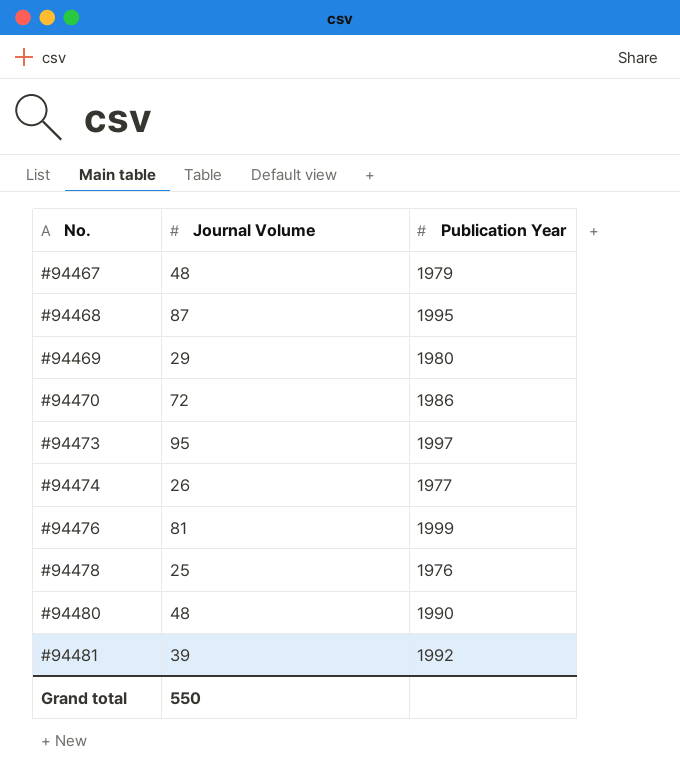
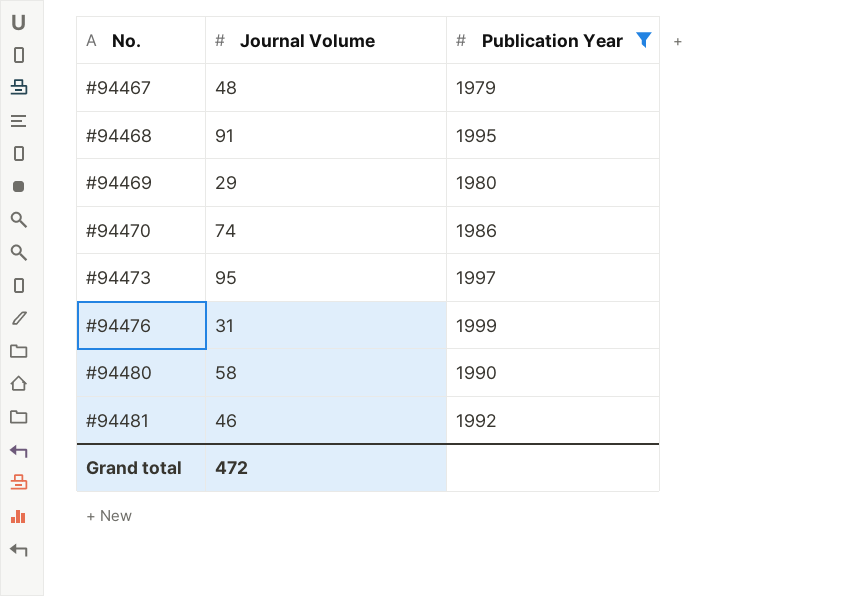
filter: none -> Publication Year >= 1979
#94468 | Journal Volume: 87 -> 91
#94470 | Journal Volume: 72 -> 74
#94476 | Journal Volume: 81 -> 31
#94480 | Journal Volume: 48 -> 58
#94481 | Journal Volume: 39 -> 46
Grand total | Journal Volume: 550 -> 472

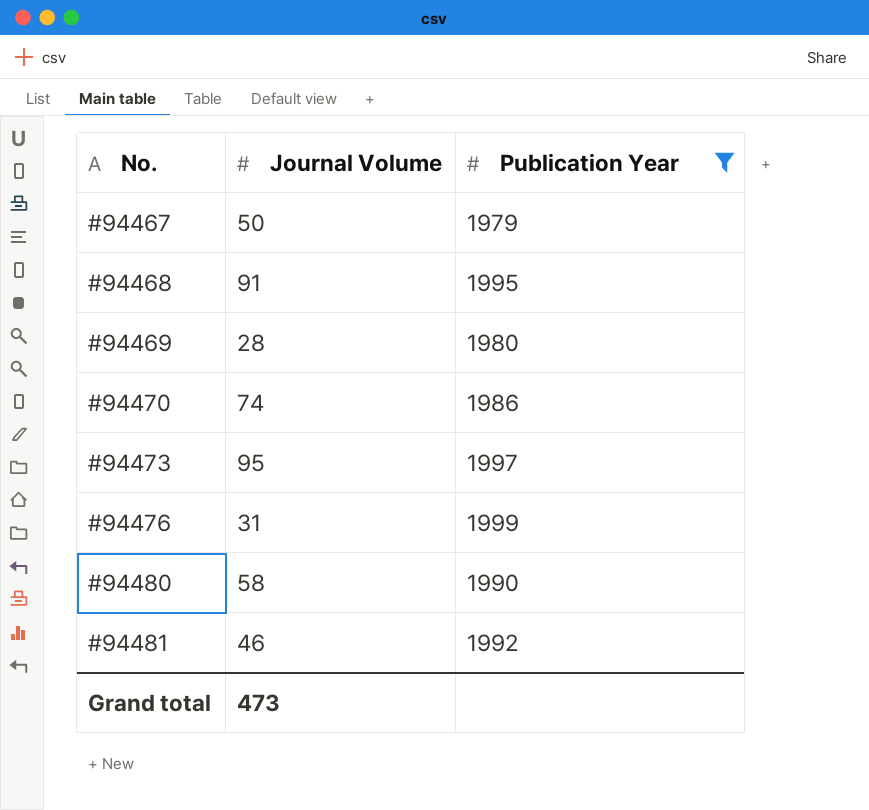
#94467 | Journal Volume: 48 -> 50
#94469 | Journal Volume: 29 -> 28
Grand total | Journal Volume: 472 -> 473

